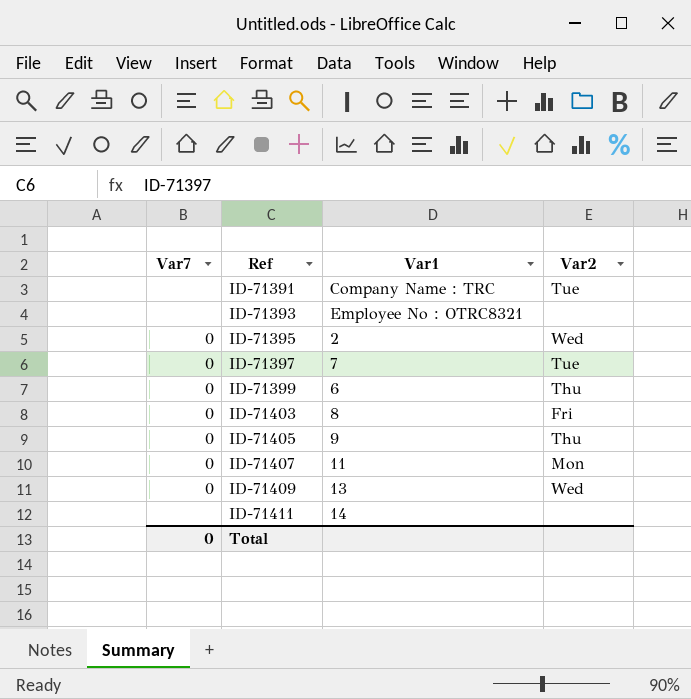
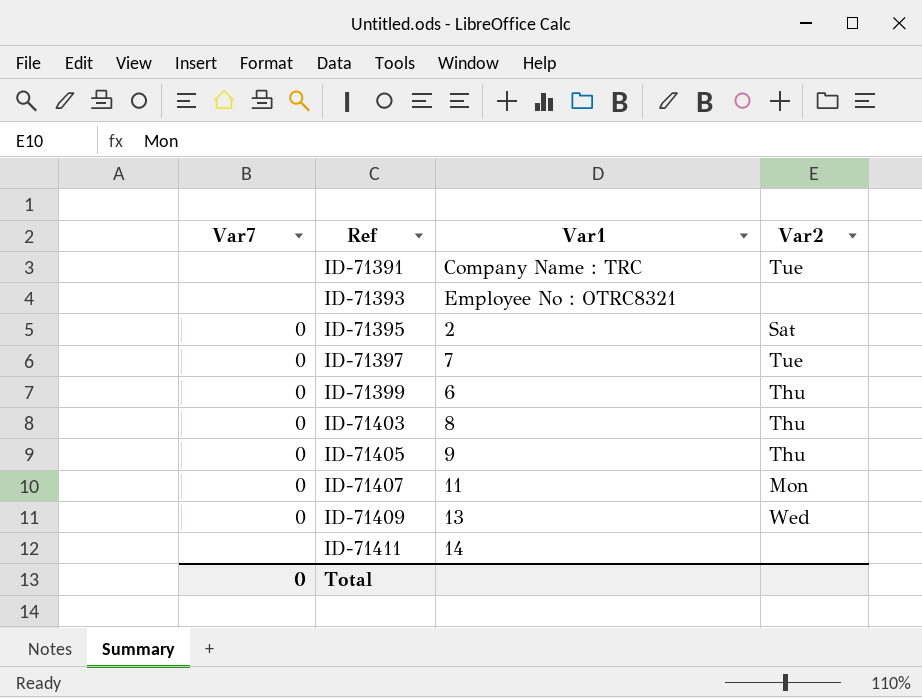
ID-71395 | Var2: Wed -> Sat
ID-71403 | Var2: Fri -> Thu

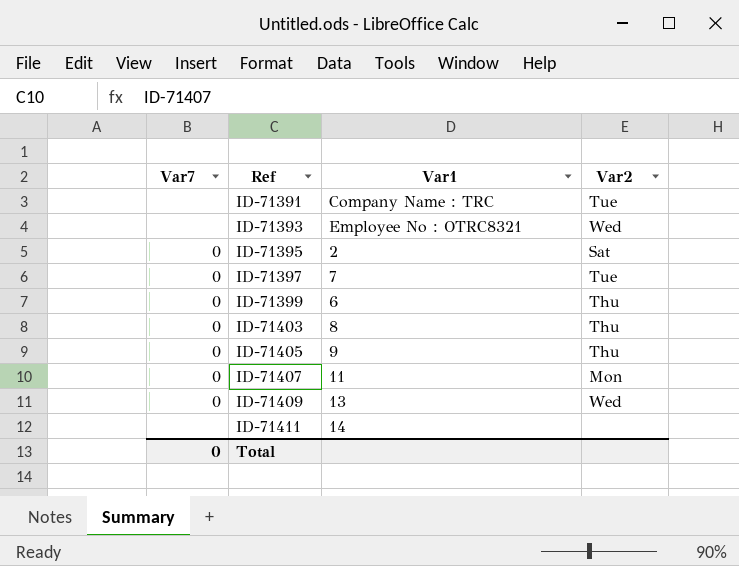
ID-71393 | Var2: none -> Wed

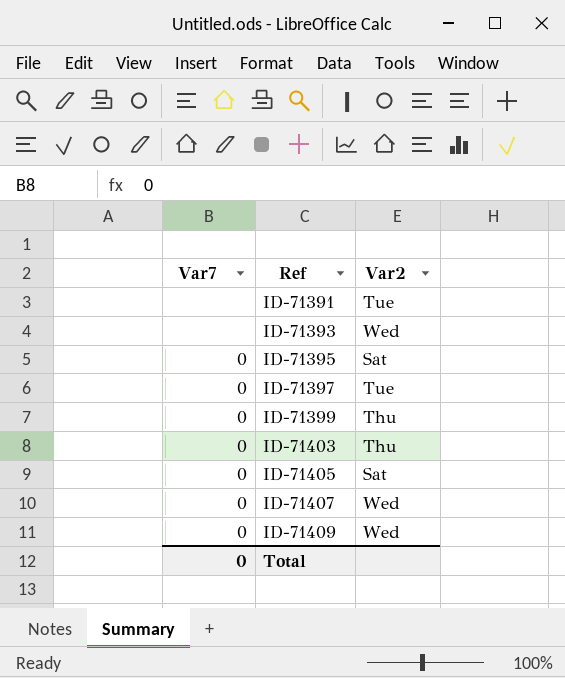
column Var1 | position: 3 -> none
row ID-71411: none | 14 | none -> none
ID-71405 | Var2: Thu -> Sat
ID-71407 | Var2: Mon -> Wed

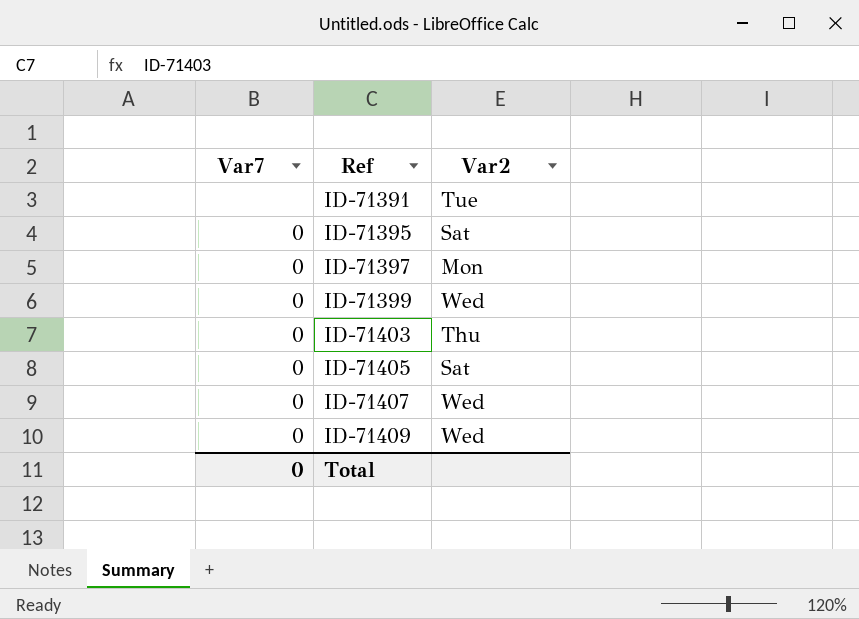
row ID-71393: none | Wed -> none
ID-71397 | Var2: Tue -> Mon
ID-71399 | Var2: Thu -> Wed

